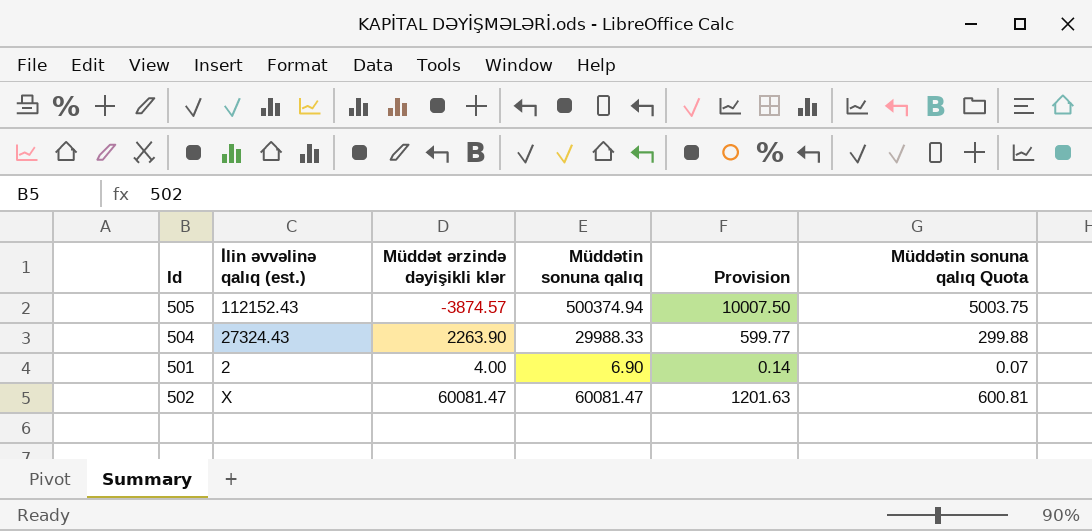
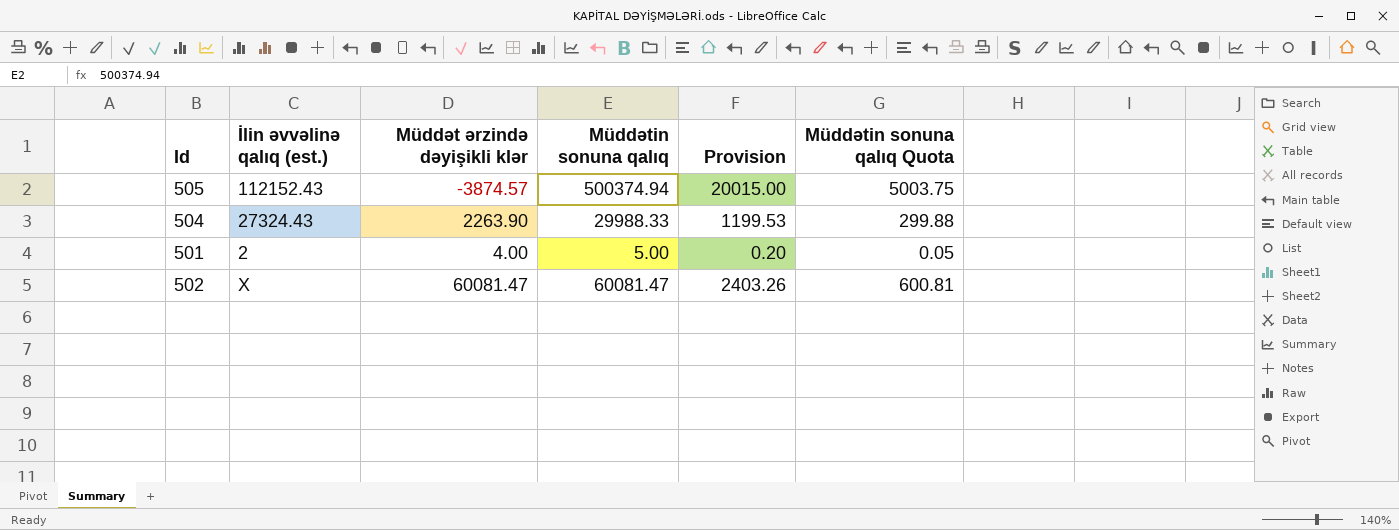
column Provision | formula: [Müddətin sonuna qalıq] * 0.02 -> [Müddətin sonuna qalıq] * 0.04
501 | Müddətin sonuna qalıq: 6.90 -> 5.00
501 | Müddətin sonuna qalıq Quota: 0.07 -> 0.05

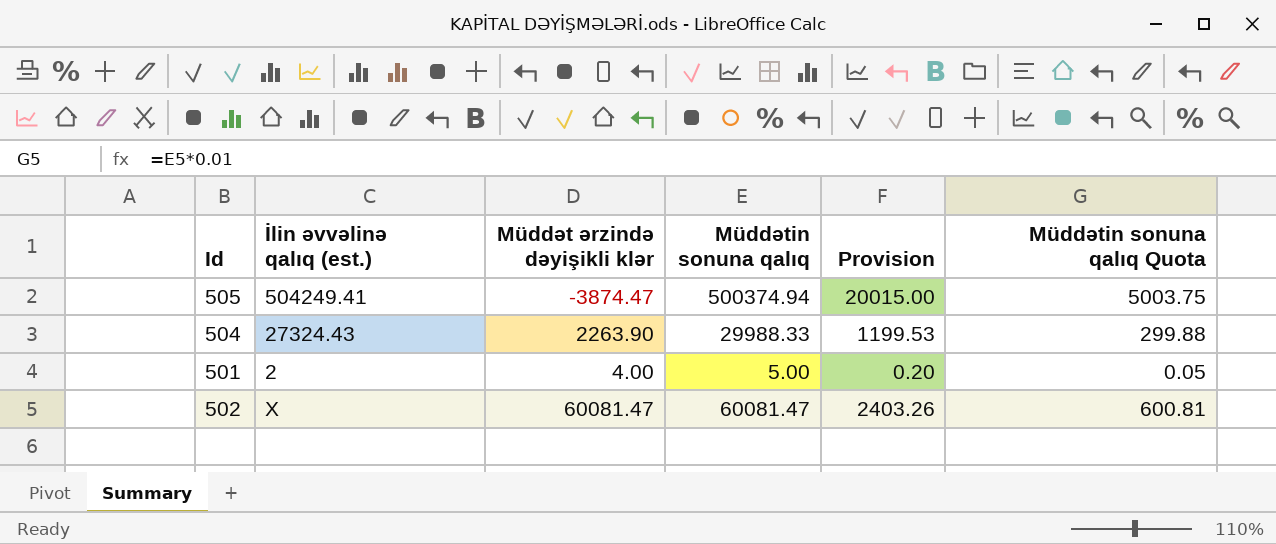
505 | İlin əvvəlinə qalıq (est.): 112152.43 -> 504249.41
505 | Müddət ərzində dəyişikli klər: -3874.57 -> -3874.47

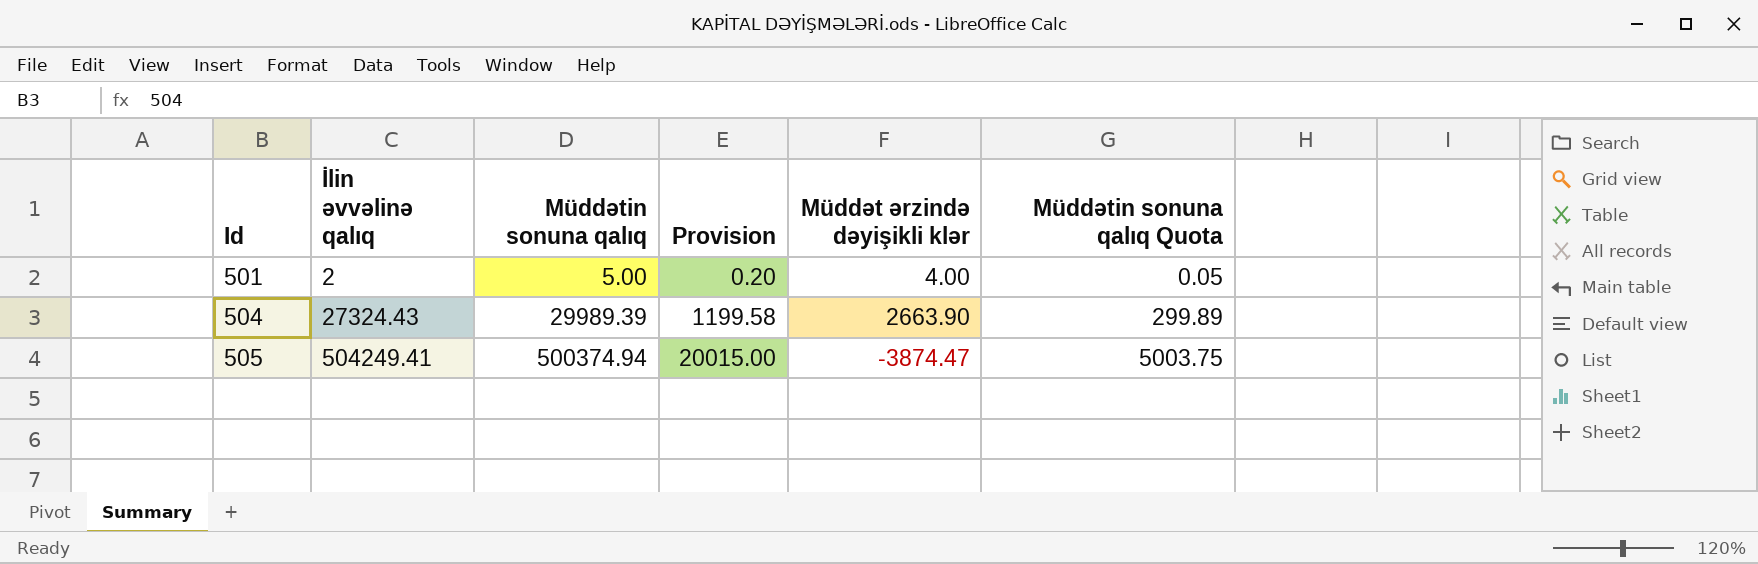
row order: none -> Id ascending
column name: İlin əvvəlinə qalıq (est.) -> İlin əvvəlinə qalıq
column Müddət ərzində dəyişikli klər | position: 3 -> 5
row 502: X | 60081.47 | 60081.47 | 2403.26 | 600.81 -> none
504 | Müddətin sonuna qalıq: 29988.33 -> 29989.39
504 | Provision: 1199.53 -> 1199.58
504 | Müddət ərzində dəyişikli klər: 2263.90 -> 2663.90
504 | Müddətin sonuna qalıq Quota: 299.88 -> 299.89

